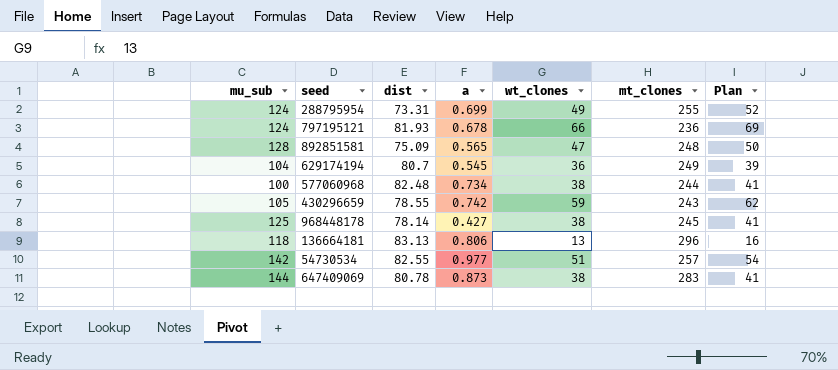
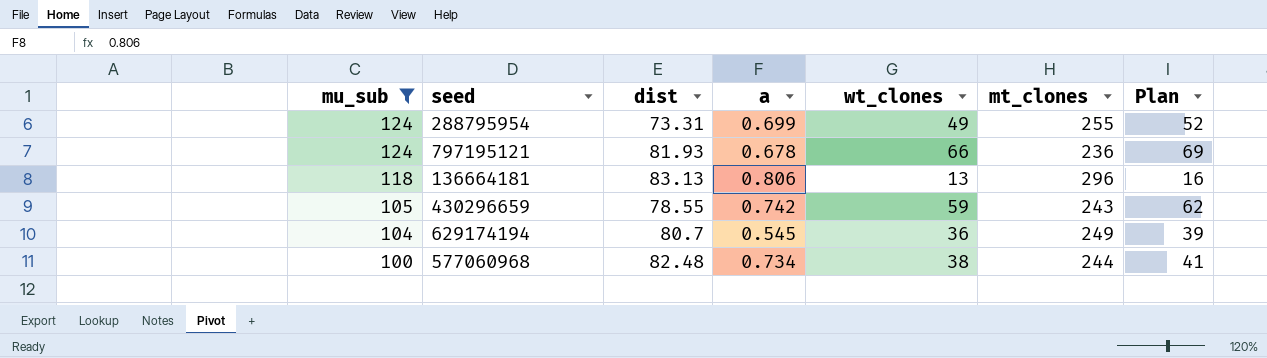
filter: none -> mu_sub <= 124
row order: none -> mu_sub descending

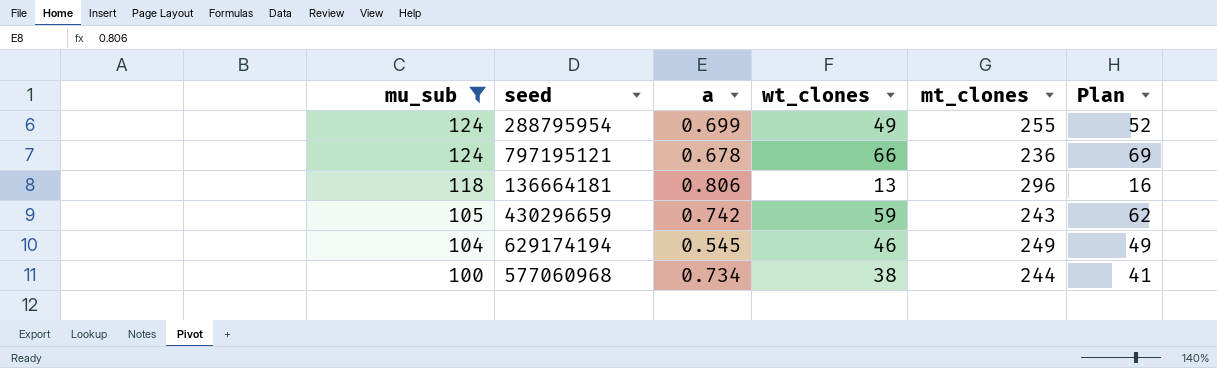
column dist | position: 3 -> none
629174194 | wt_clones: 36 -> 46
629174194 | Plan: 39 -> 49

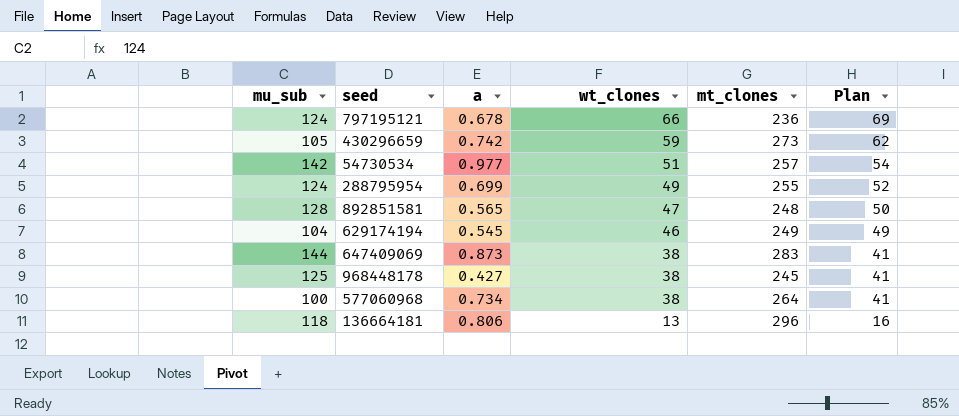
filter: mu_sub <= 124 -> none
row order: mu_sub descending -> wt_clones descending
430296659 | mt_clones: 243 -> 273
577060968 | mt_clones: 244 -> 264

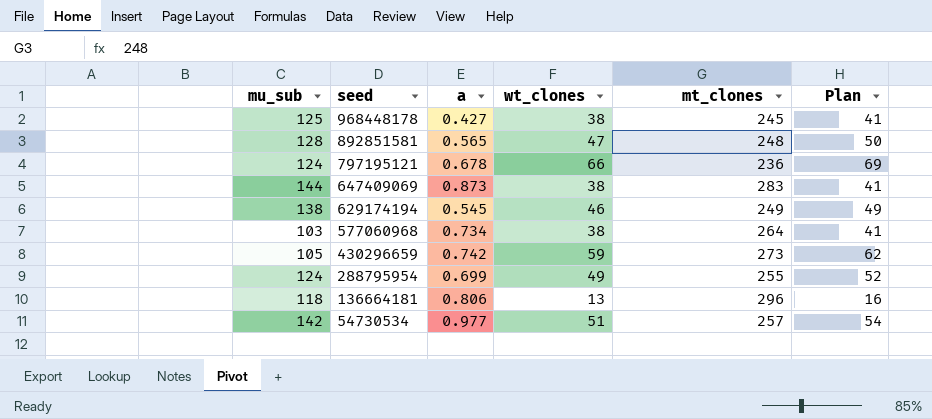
row order: wt_clones descending -> seed descending
629174194 | mu_sub: 104 -> 138
577060968 | mu_sub: 100 -> 103

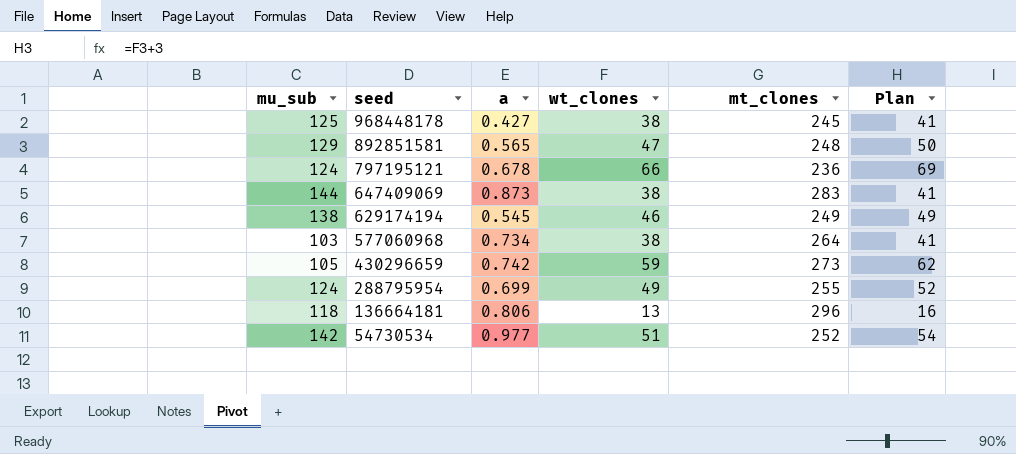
892851581 | mu_sub: 128 -> 129
54730534 | mt_clones: 257 -> 252

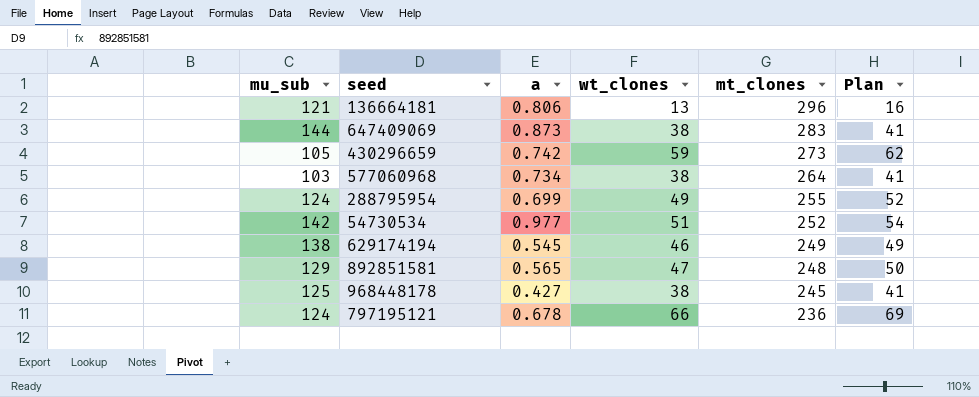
row order: seed descending -> mt_clones descending
136664181 | mu_sub: 118 -> 121

